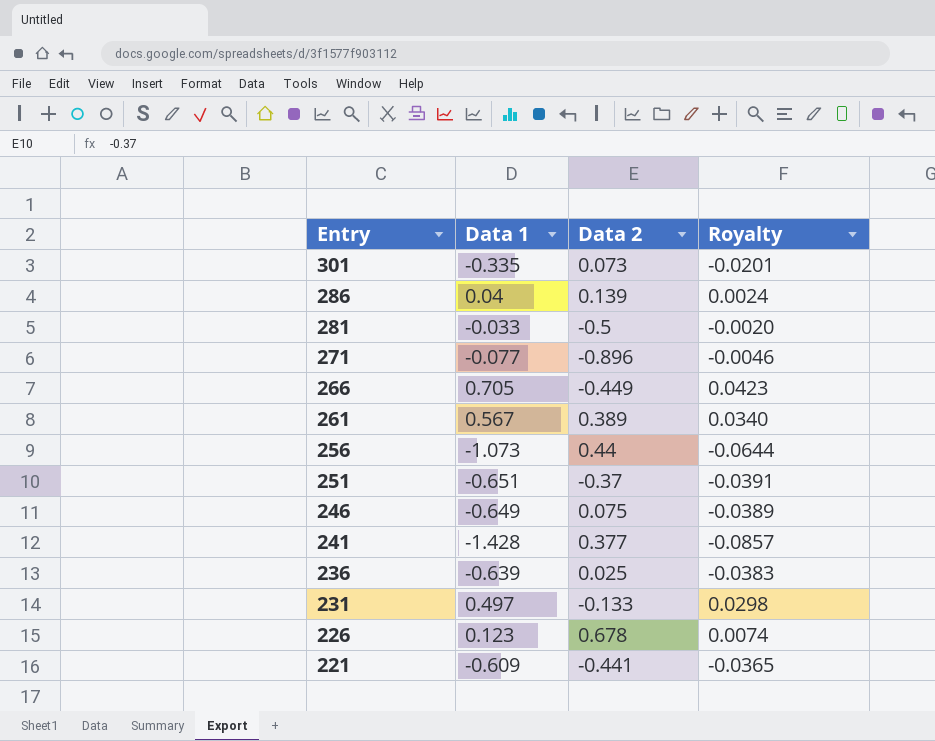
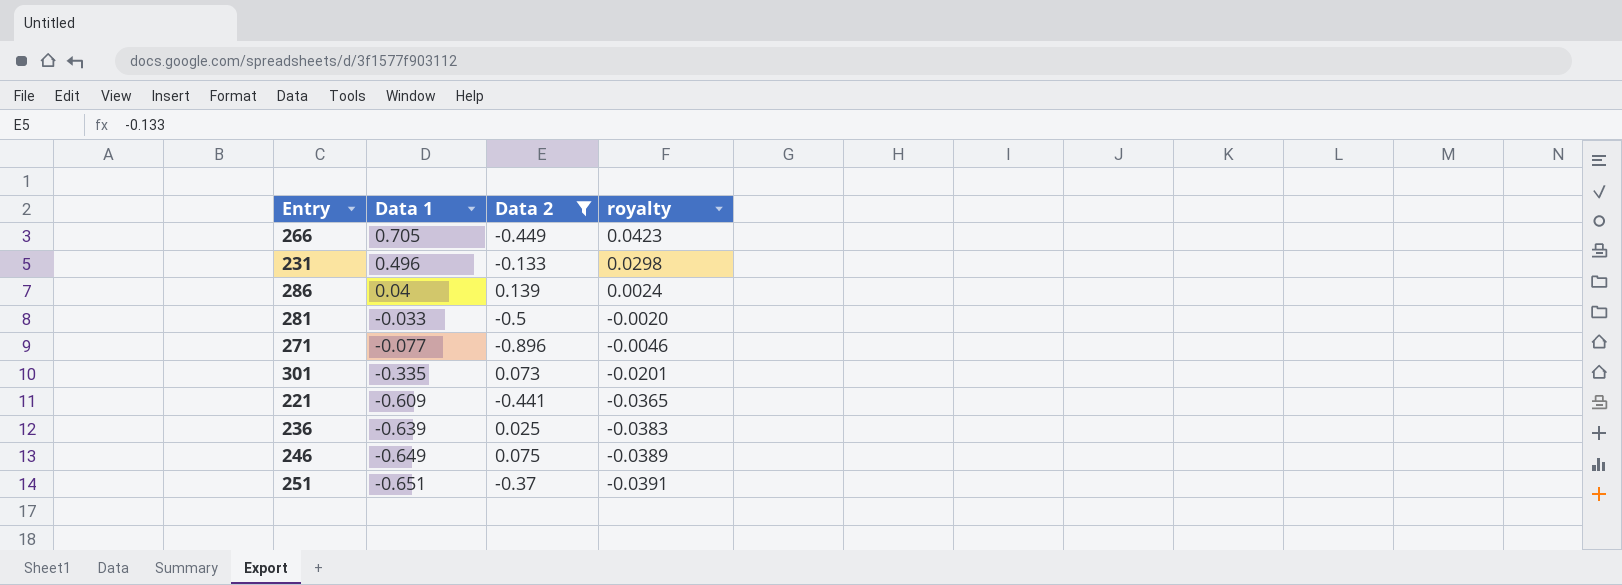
filter: none -> Data 2 <= 0.139
row order: Entry descending -> Data 1 descending
column name: Royalty -> royalty
231 | Data 1: 0.497 -> 0.496

